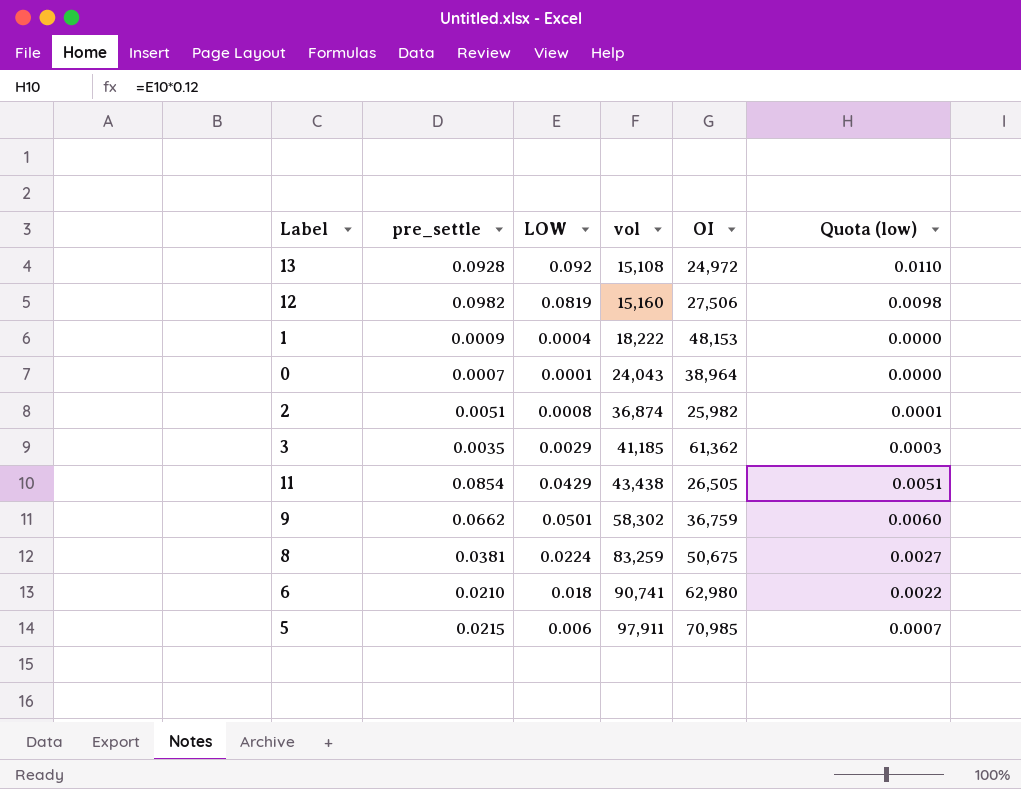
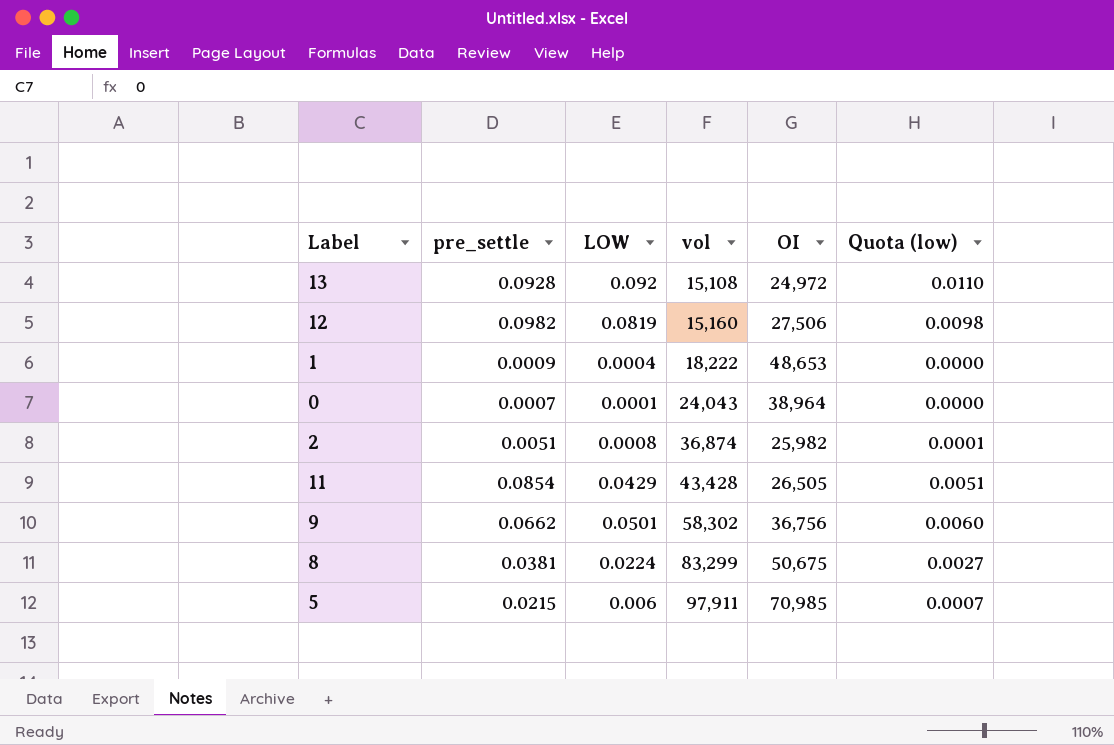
row 3: 0.0035 | 0.0029 | 41,185 | 61,362 | 0.0003 -> none
row 6: 0.0210 | 0.018 | 90,741 | 62,980 | 0.0022 -> none
1 | OI: 48,153 -> 48,653
11 | vol: 43,438 -> 43,428
9 | OI: 36,759 -> 36,756
8 | vol: 83,259 -> 83,299

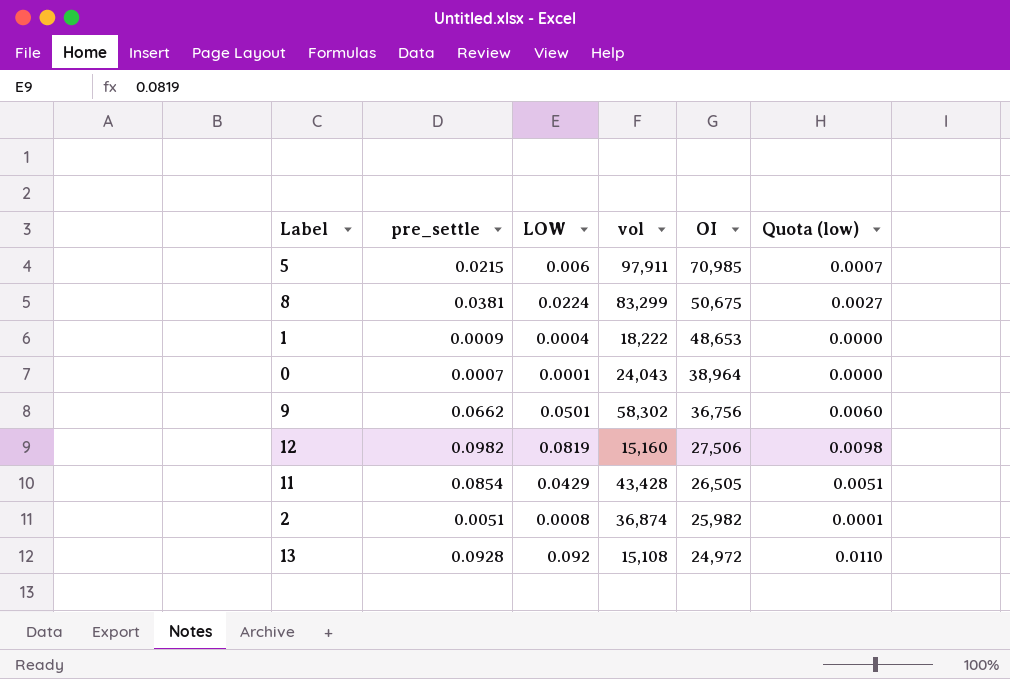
row order: vol ascending -> OI descending

